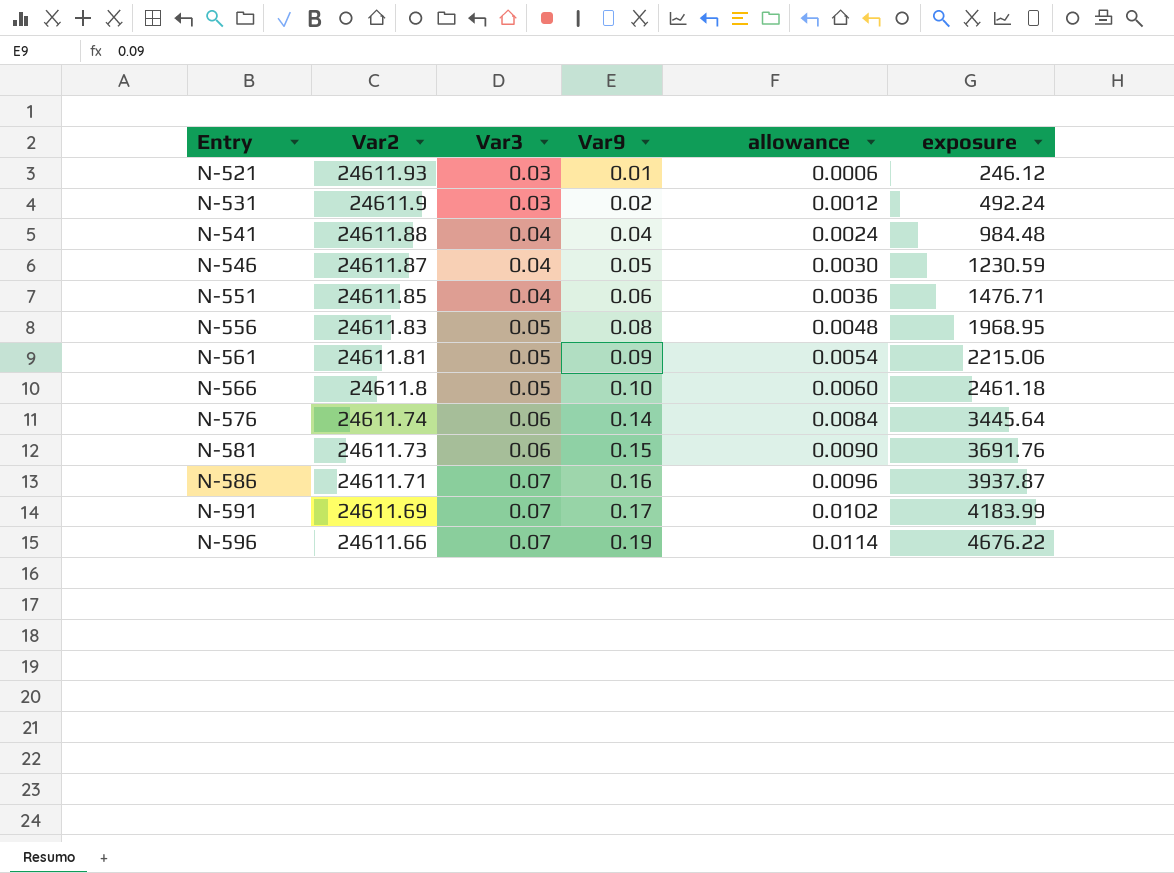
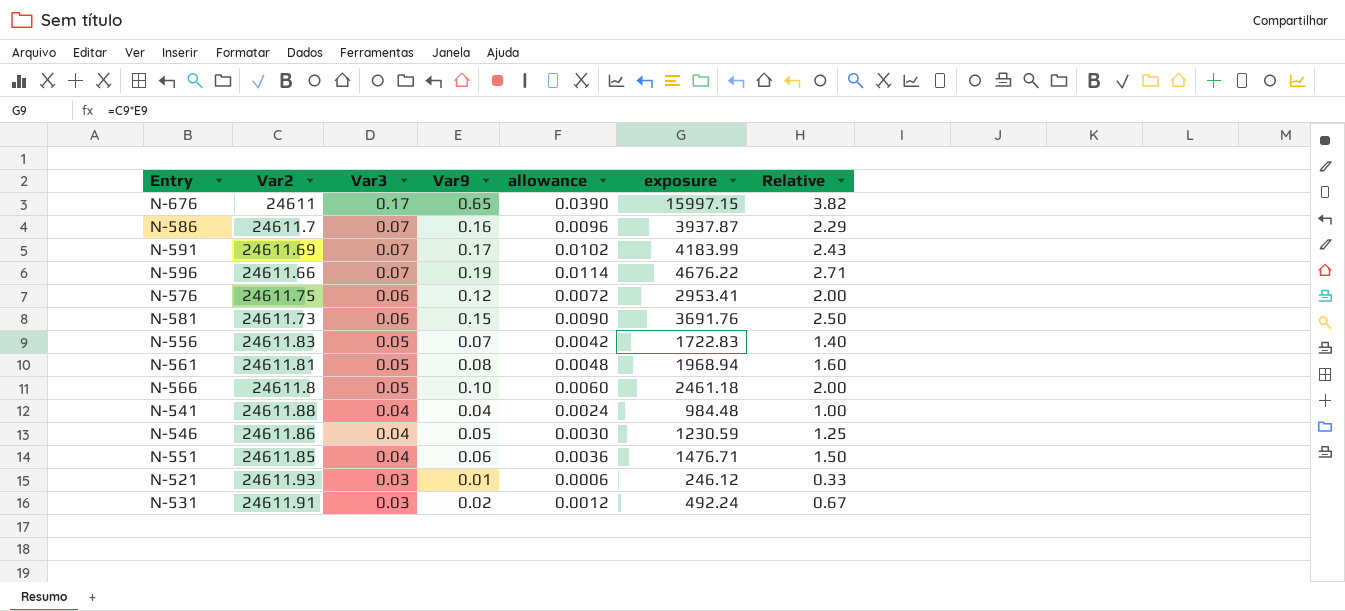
row order: Entry ascending -> Var3 descending
column Relative | formula: none -> [Var9] / [Var3]
row N-676: none -> 24611 | 0.17 | 0.65 | 0.0390 | 15997.15 | 3.82
N-586 | Var2: 24611.71 -> 24611.7
N-576 | Var2: 24611.74 -> 24611.75
N-576 | Var9: 0.14 -> 0.12
N-576 | allowance: 0.0084 -> 0.0072
N-576 | exposure: 3445.64 -> 2953.41
N-556 | Var9: 0.08 -> 0.07
N-556 | allowance: 0.0048 -> 0.0042
N-556 | exposure: 1968.95 -> 1722.83
N-561 | Var9: 0.09 -> 0.08
N-561 | allowance: 0.0054 -> 0.0048
N-561 | exposure: 2215.06 -> 1968.94
N-546 | Var2: 24611.87 -> 24611.86
N-531 | Var2: 24611.9 -> 24611.91

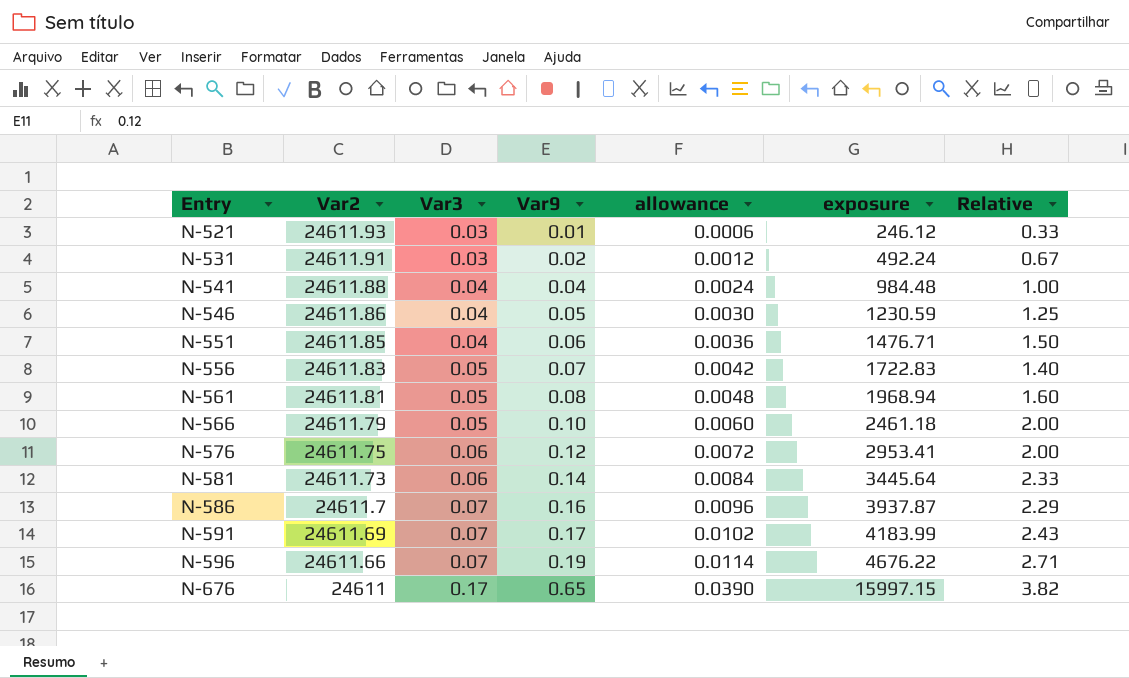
row order: Var3 descending -> Entry ascending
N-566 | Var2: 24611.8 -> 24611.79
N-581 | Var9: 0.15 -> 0.14
N-581 | allowance: 0.0090 -> 0.0084
N-581 | exposure: 3691.76 -> 3445.64
N-581 | Relative: 2.50 -> 2.33

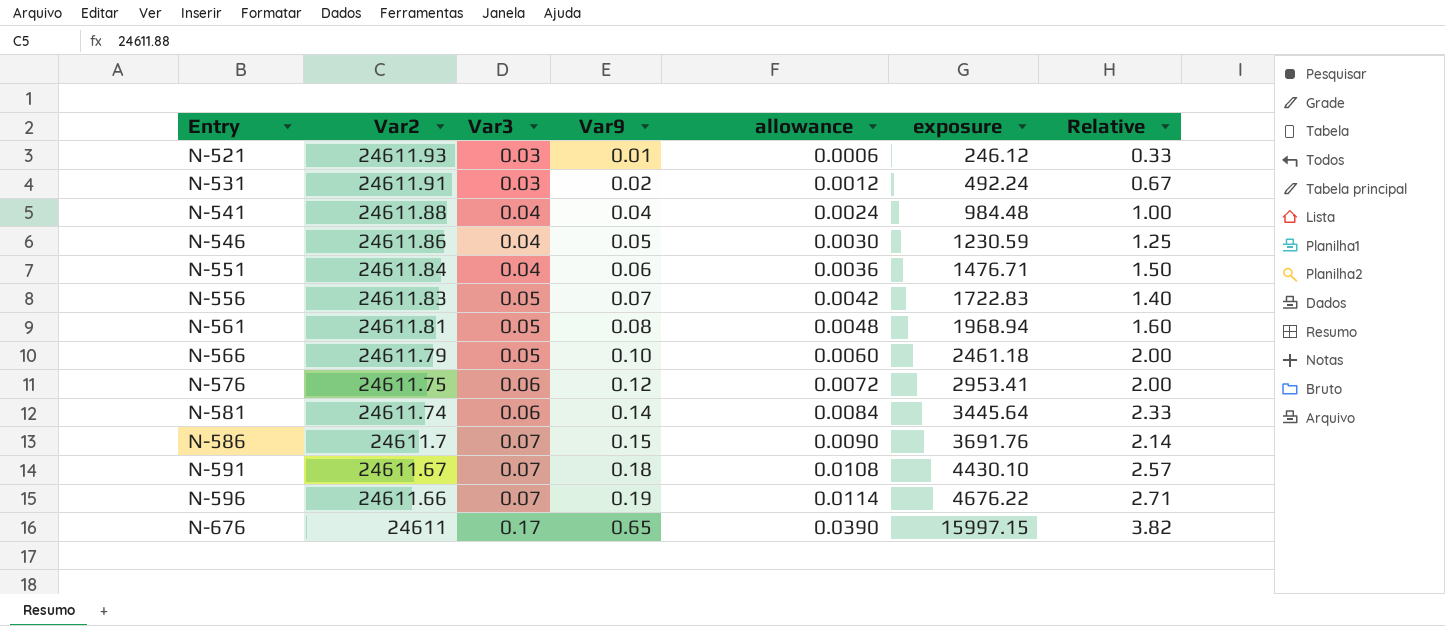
N-551 | Var2: 24611.85 -> 24611.84
N-581 | Var2: 24611.73 -> 24611.74
N-586 | Var9: 0.16 -> 0.15
N-586 | allowance: 0.0096 -> 0.0090
N-586 | exposure: 3937.87 -> 3691.76
N-586 | Relative: 2.29 -> 2.14
N-591 | Var2: 24611.69 -> 24611.67
N-591 | Var9: 0.17 -> 0.18
N-591 | allowance: 0.0102 -> 0.0108
N-591 | exposure: 4183.99 -> 4430.10
N-591 | Relative: 2.43 -> 2.57

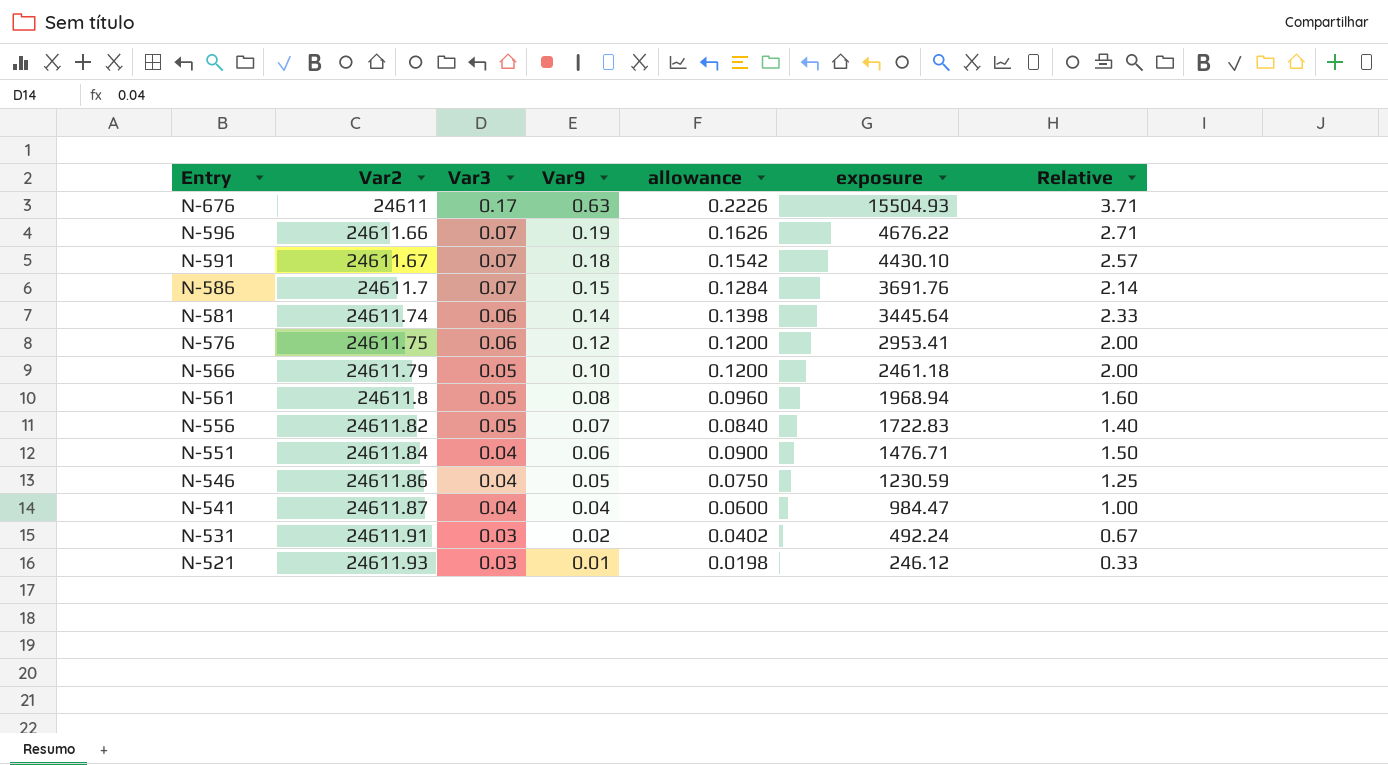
row order: Entry ascending -> Entry descending
column allowance | formula: [Var9] * 0.06 -> [Relative] * 0.06
N-676 | Var9: 0.65 -> 0.63
N-676 | exposure: 15997.15 -> 15504.93
N-676 | Relative: 3.82 -> 3.71
N-561 | Var2: 24611.81 -> 24611.8
N-556 | Var2: 24611.83 -> 24611.82
N-541 | Var2: 24611.88 -> 24611.87
N-541 | exposure: 984.48 -> 984.47

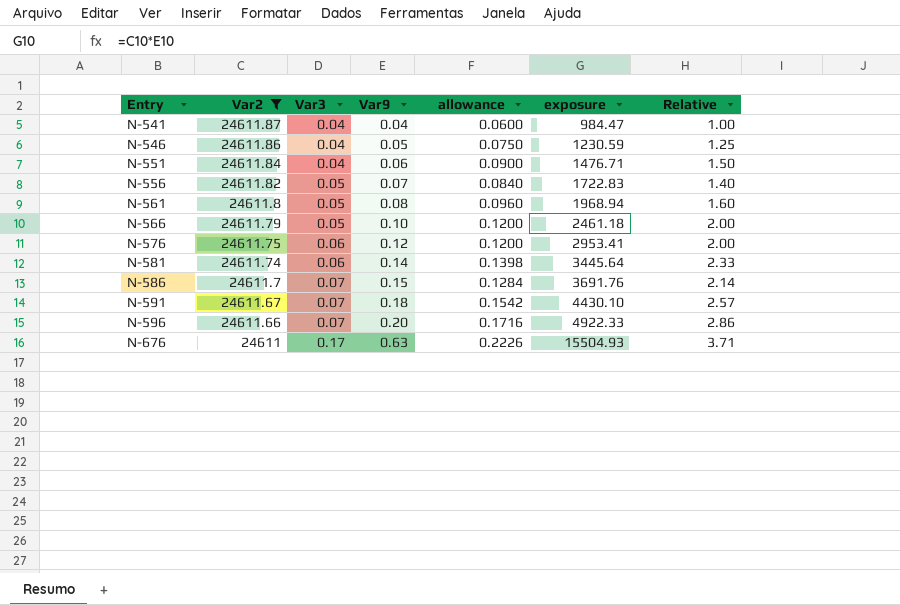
filter: none -> Var2 <= 24611.87
row order: Entry descending -> Entry ascending
N-596 | Var9: 0.19 -> 0.20
N-596 | allowance: 0.1626 -> 0.1716
N-596 | exposure: 4676.22 -> 4922.33
N-596 | Relative: 2.71 -> 2.86

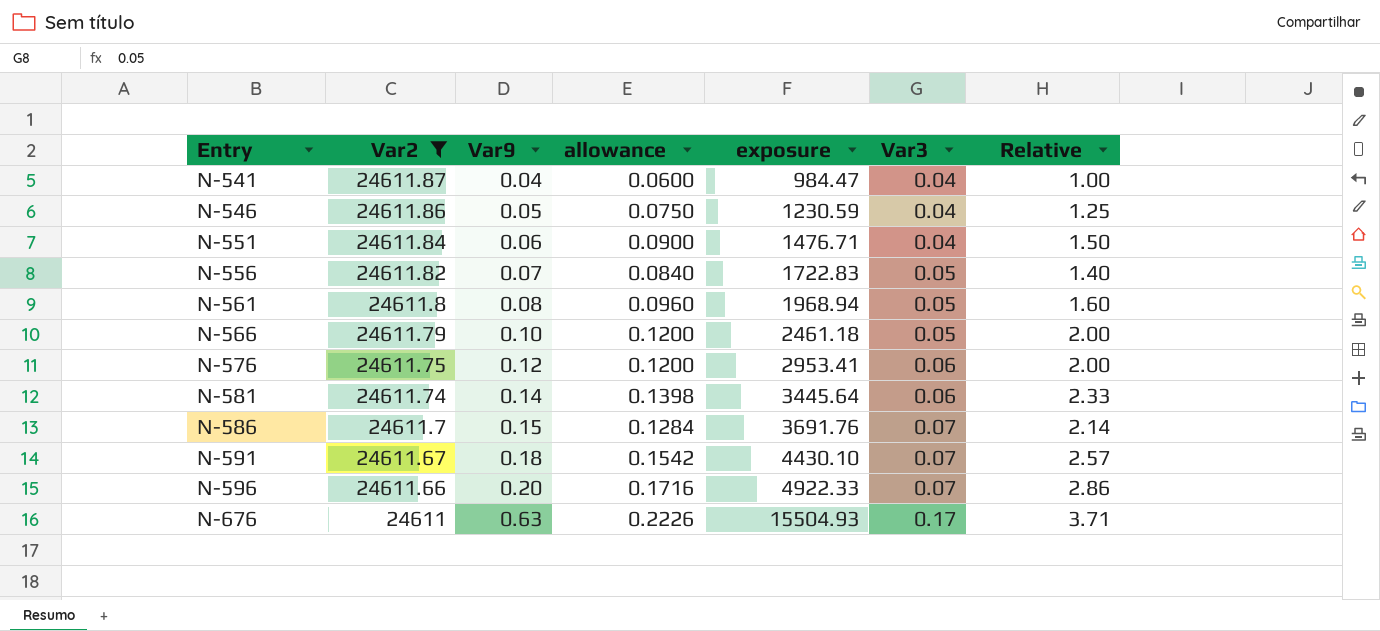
column Var3 | position: 3 -> 6

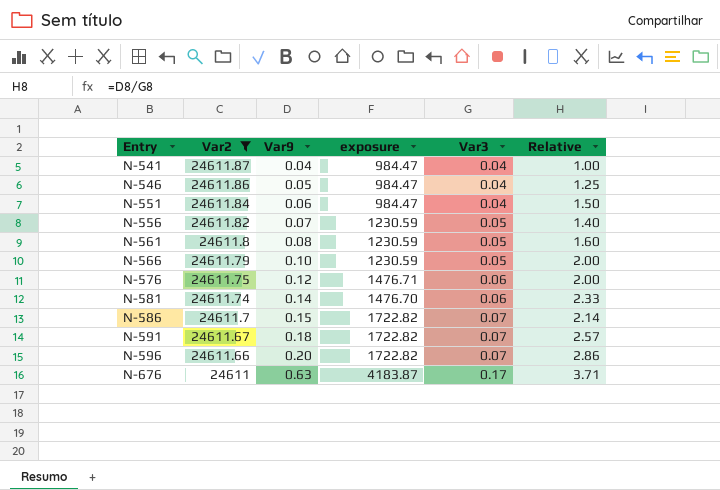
column allowance | formula: [Relative] * 0.06 -> none
column exposure | formula: [Var2] * [Var9] -> [Var2] * [Var3]

